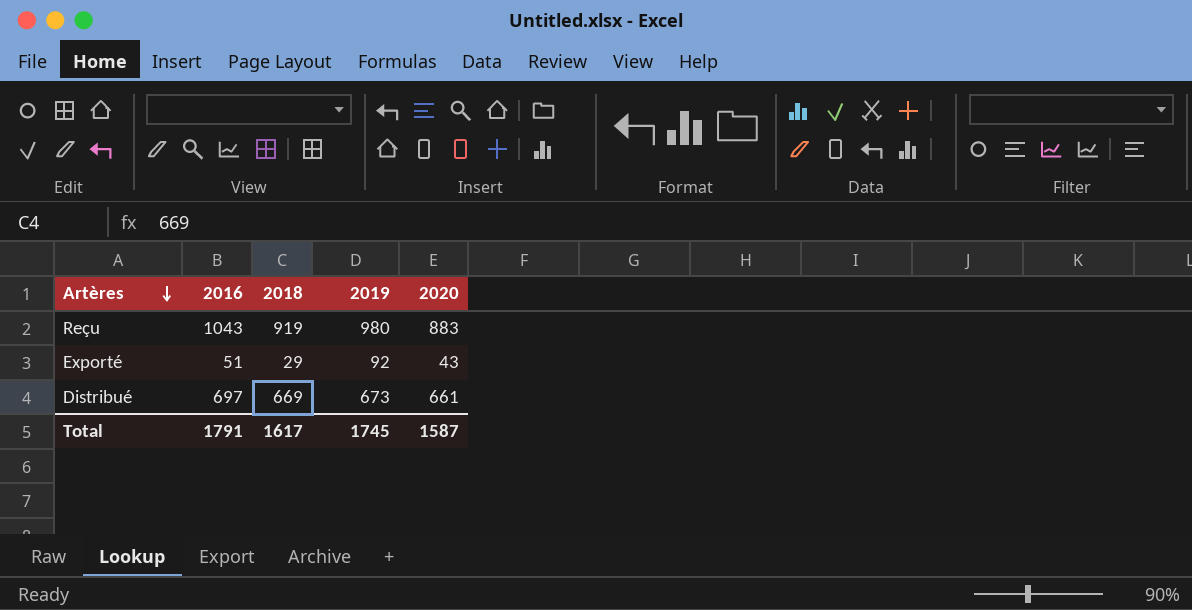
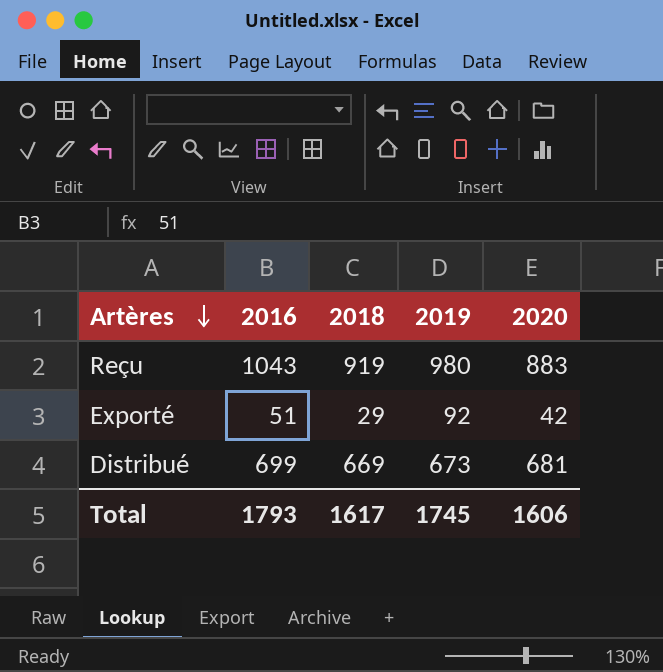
Exporté | 2020: 43 -> 42
Distribué | 2016: 697 -> 699
Distribué | 2020: 661 -> 681
Total | 2016: 1791 -> 1793
Total | 2020: 1587 -> 1606

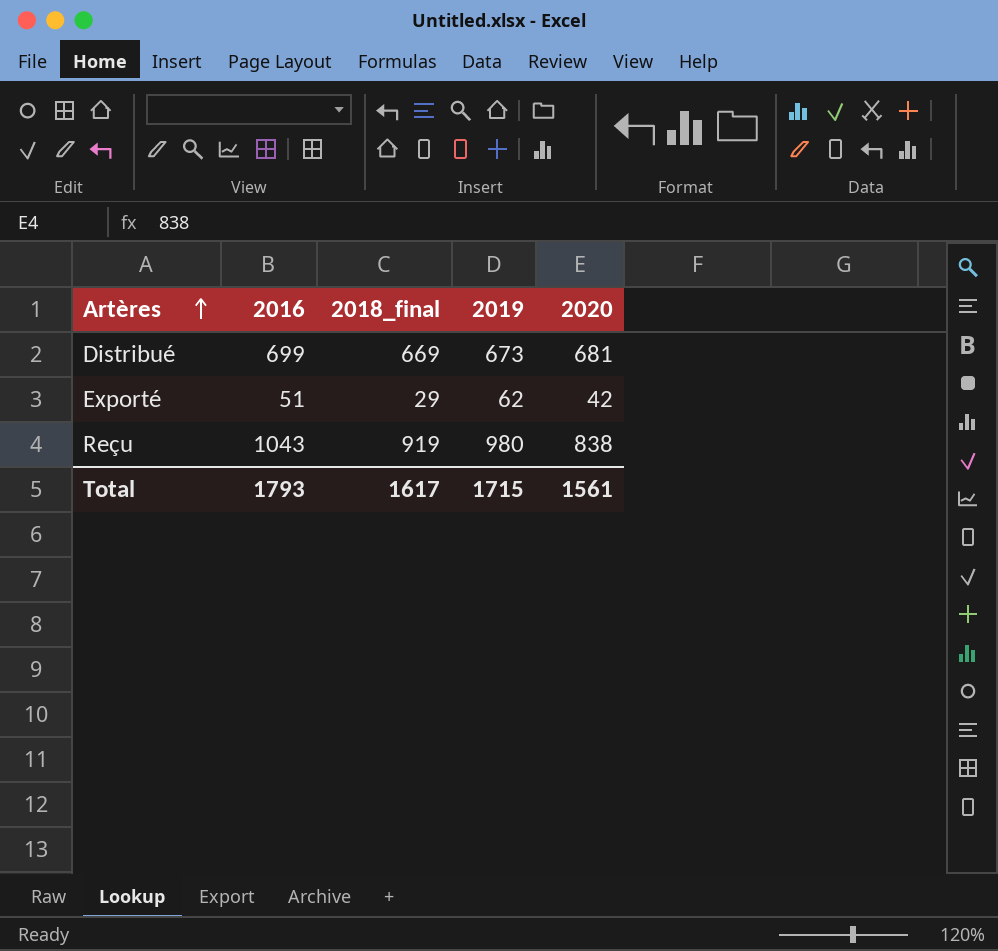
row order: Artères descending -> Artères ascending
column name: 2018 -> 2018_final
Exporté | 2019: 92 -> 62
Reçu | 2020: 883 -> 838
Total | 2019: 1745 -> 1715
Total | 2020: 1606 -> 1561

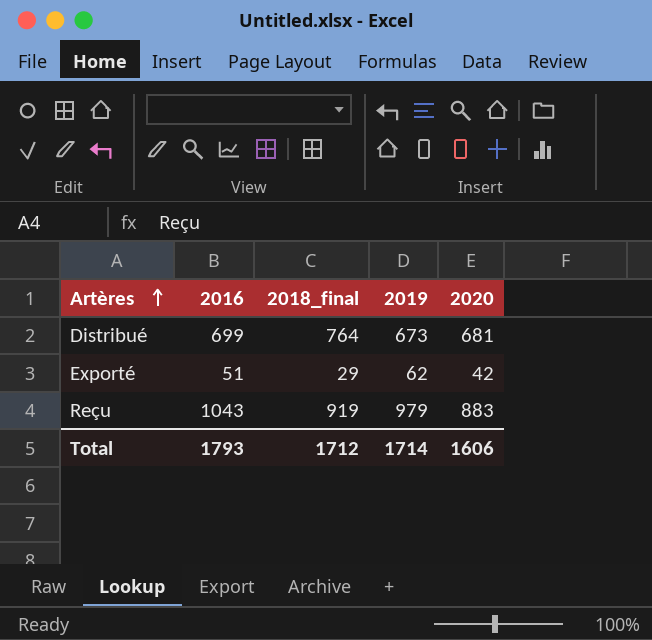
Distribué | 2018_final: 669 -> 764
Reçu | 2019: 980 -> 979
Reçu | 2020: 838 -> 883
Total | 2018_final: 1617 -> 1712
Total | 2019: 1715 -> 1714
Total | 2020: 1561 -> 1606

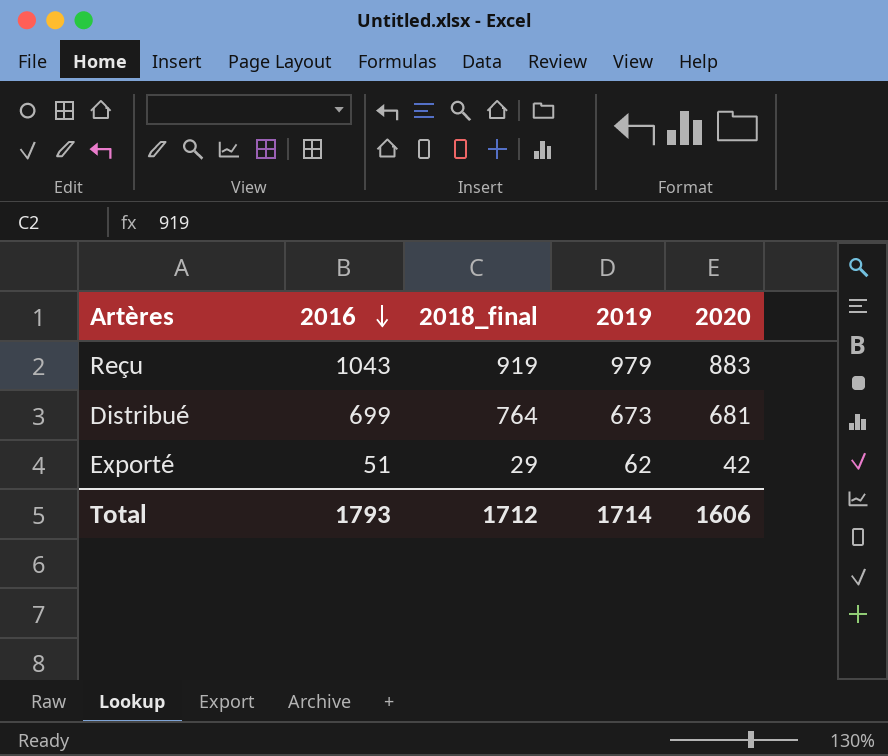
row order: Artères ascending -> 2016 descending

